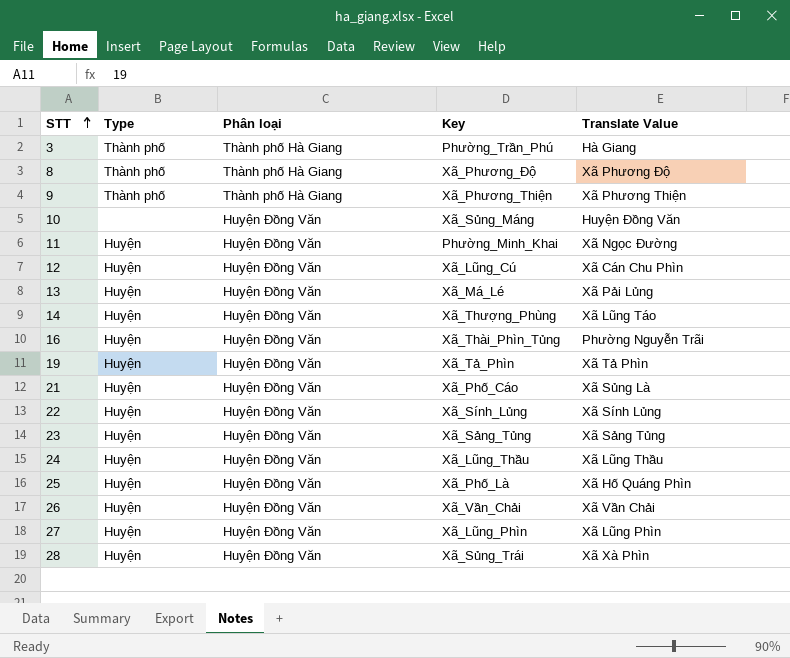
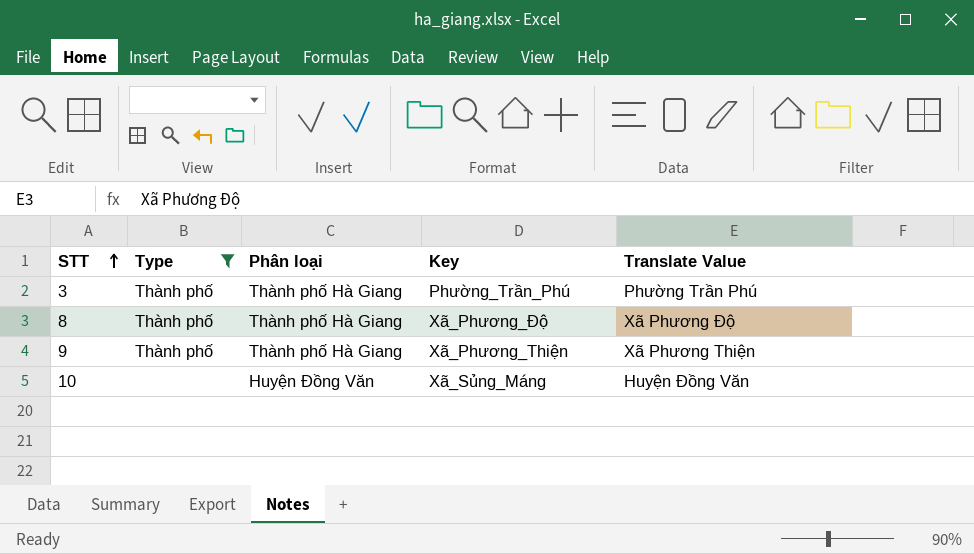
filter: none -> Type != Huyện
3 | Translate Value: Hà Giang -> Phường Trần Phú

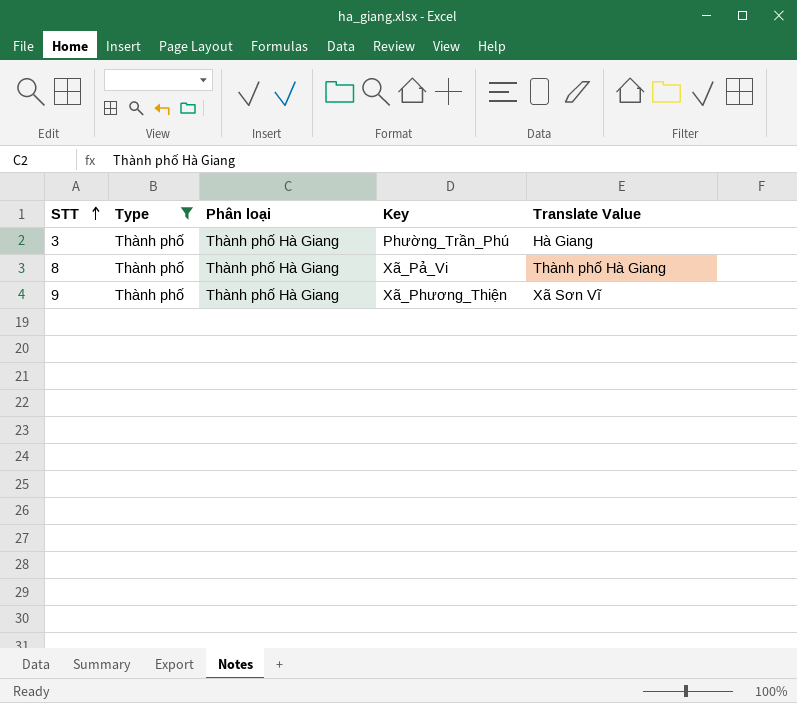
row 10: none | Huyện Đồng Văn | Xã_Sủng_Máng | Huyện Đồng Văn -> none
3 | Translate Value: Phường Trần Phú -> Hà Giang
8 | Key: Xã_Phương_Độ -> Xã_Pả_Vi
8 | Translate Value: Xã Phương Độ -> Thành phố Hà Giang
9 | Translate Value: Xã Phương Thiện -> Xã Sơn Vĩ

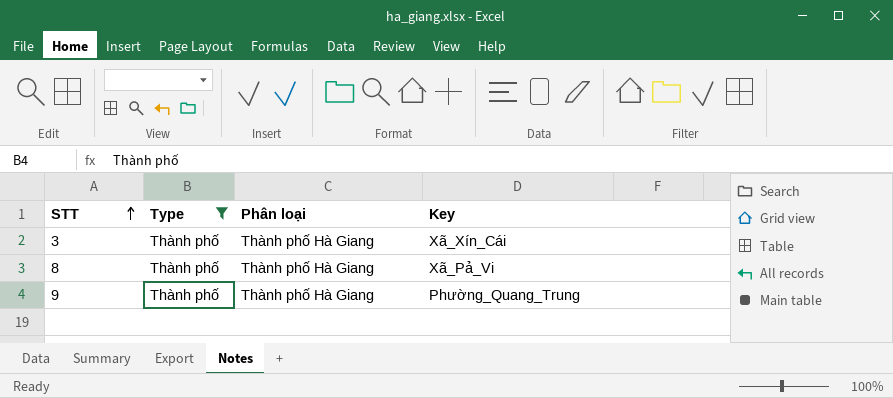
column Translate Value | position: 5 -> none
3 | Key: Phường_Trần_Phú -> Xã_Xín_Cái
9 | Key: Xã_Phương_Thiện -> Phường_Quang_Trung

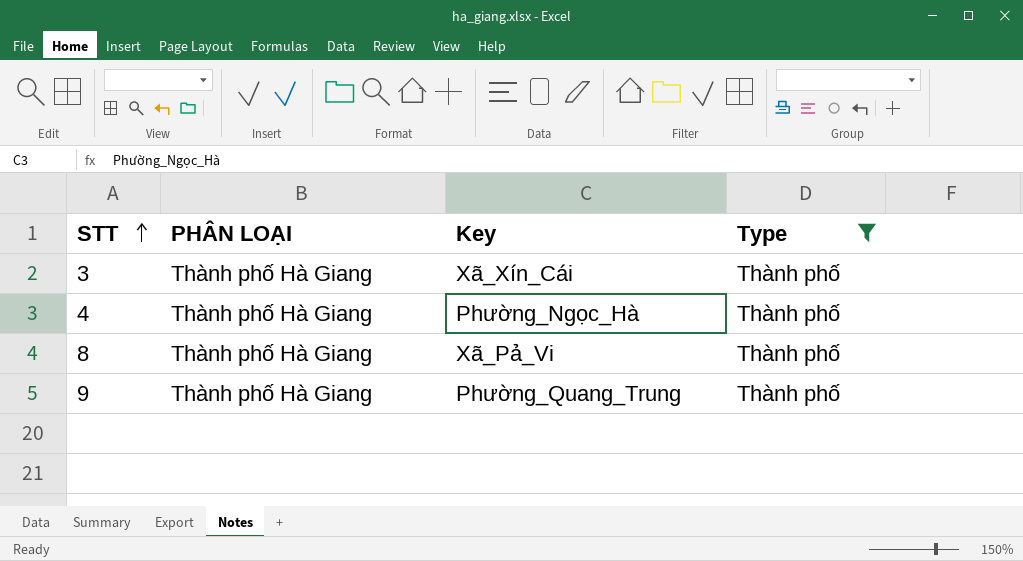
column name: Phân loại -> PHÂN LOẠI
column Type | position: 2 -> 4
row 4: none -> Thành phố Hà Giang | Phường_Ngọc_Hà | Thành phố

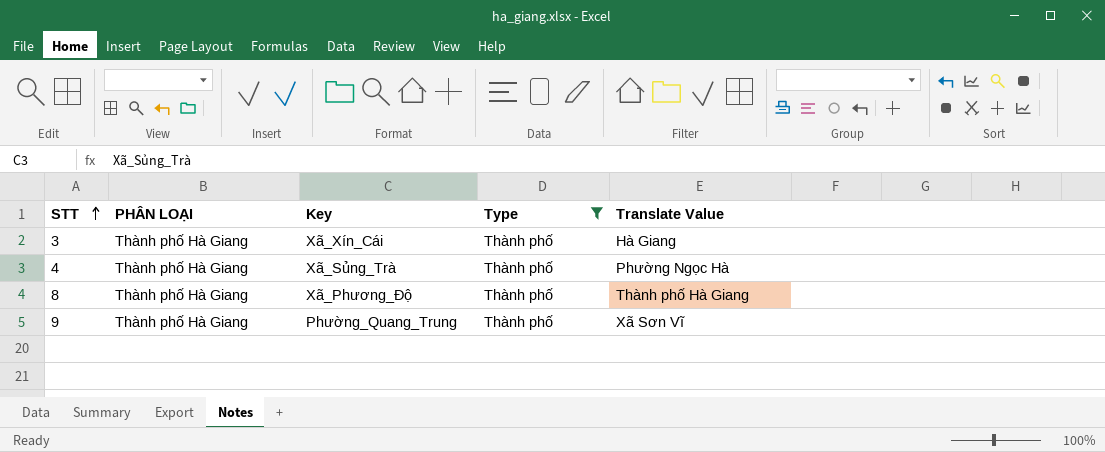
column Translate Value | position: none -> 5
4 | Key: Phường_Ngọc_Hà -> Xã_Sủng_Trà
8 | Key: Xã_Pả_Vi -> Xã_Phương_Độ

